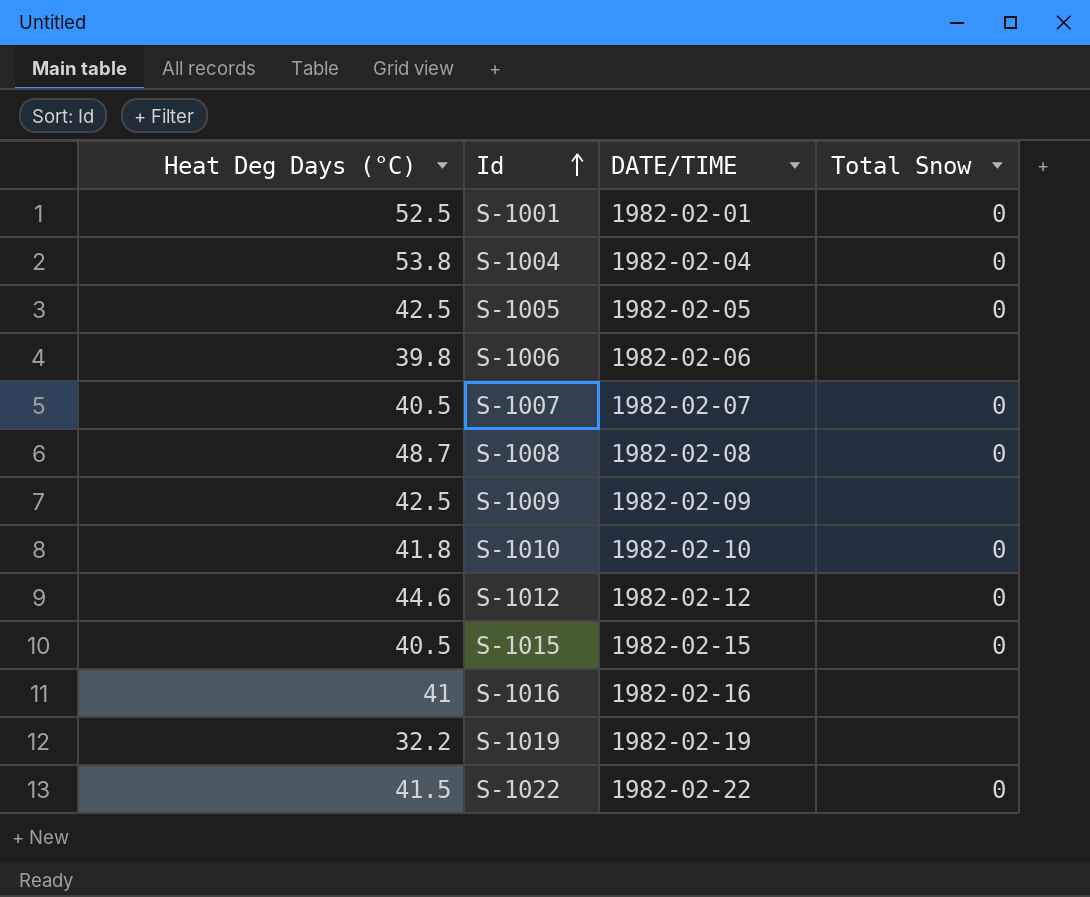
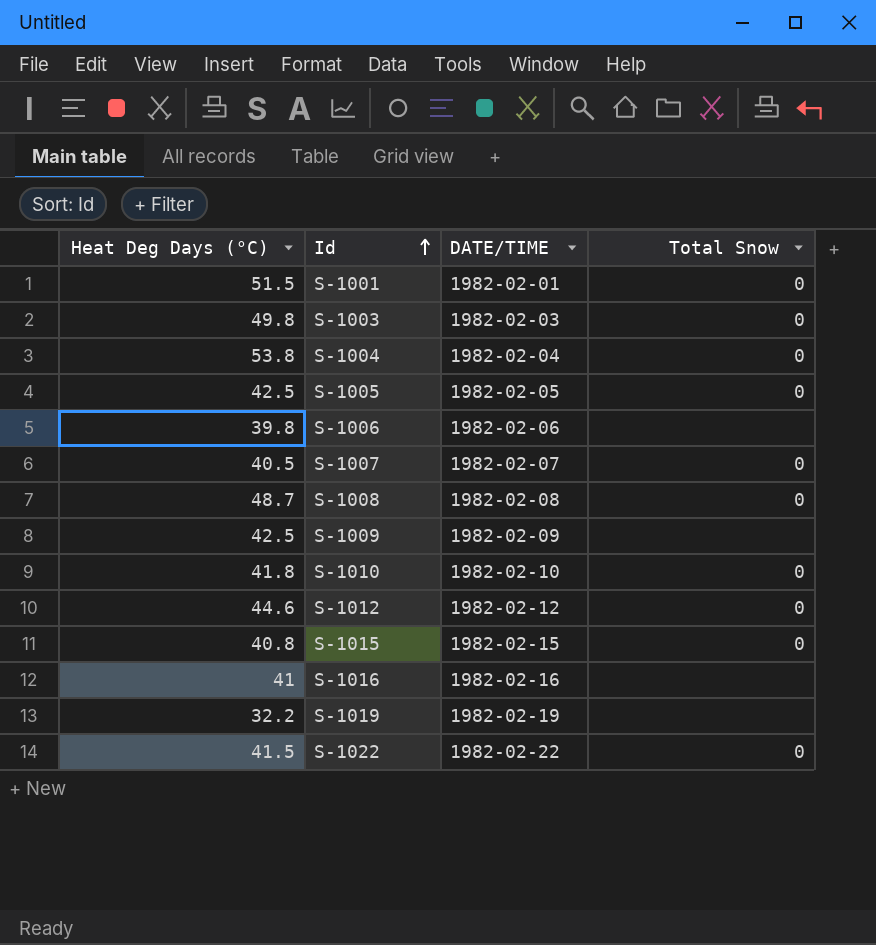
S-1001 | Heat Deg Days (°C): 52.5 -> 51.5
row S-1003: none -> 49.8 | 1982-02-03 | 0
S-1015 | Heat Deg Days (°C): 40.5 -> 40.8

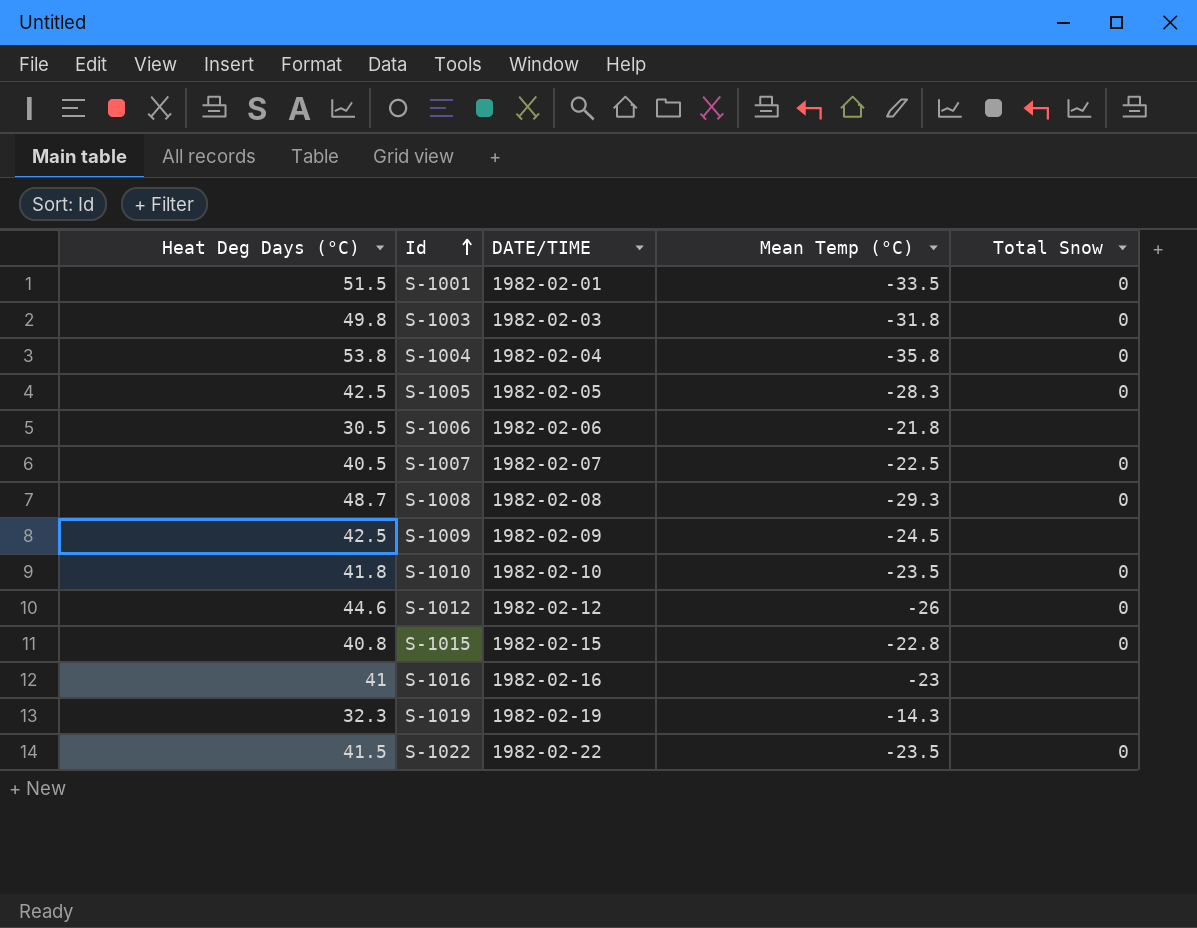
column Mean Temp (°C) | position: none -> 4
S-1006 | Heat Deg Days (°C): 39.8 -> 30.5
S-1019 | Heat Deg Days (°C): 32.2 -> 32.3

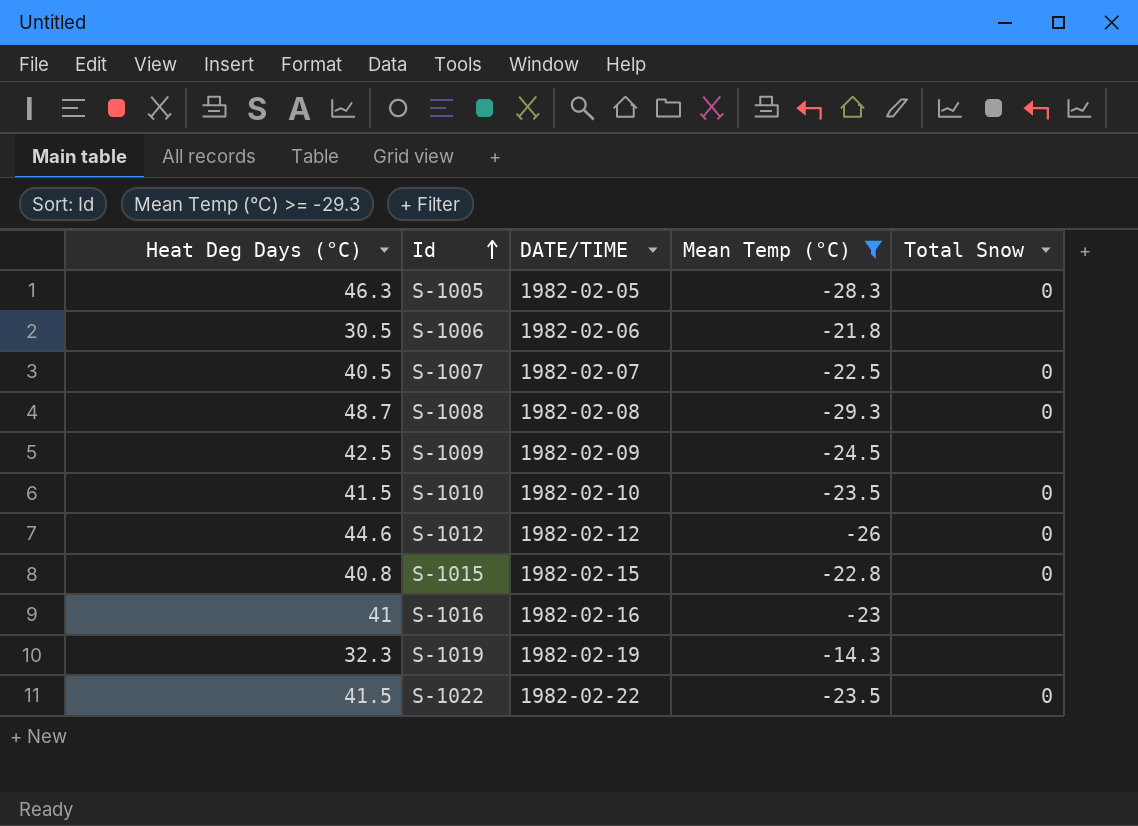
filter: none -> Mean Temp (°C) >= -29.3
S-1005 | Heat Deg Days (°C): 42.5 -> 46.3
S-1010 | Heat Deg Days (°C): 41.8 -> 41.5

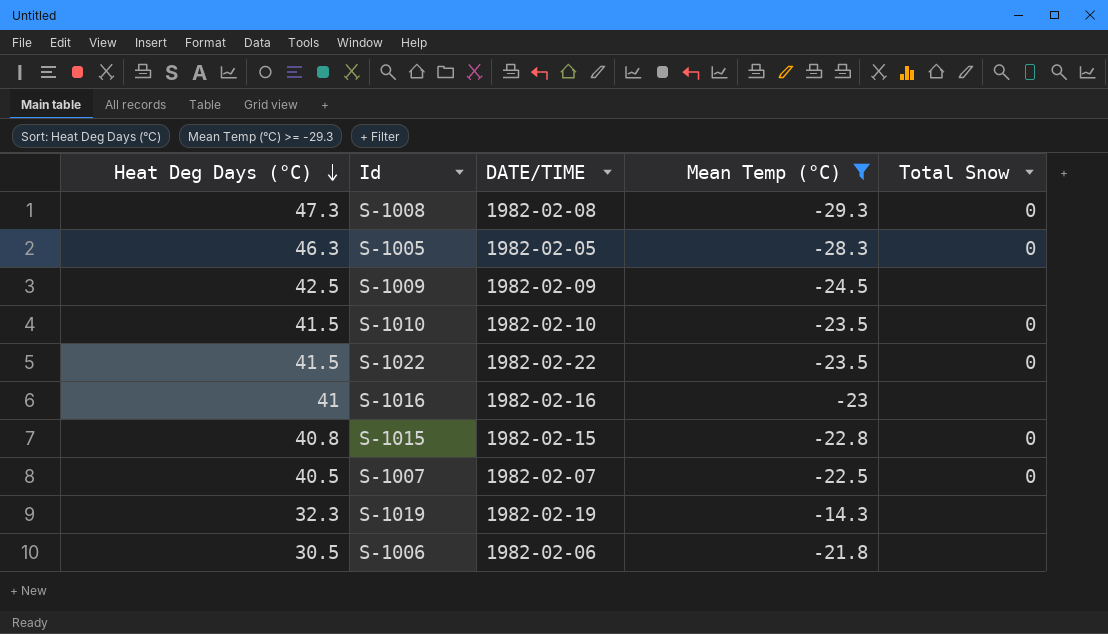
row order: Id ascending -> Heat Deg Days (°C) descending
row S-1012: 44.6 | 1982-02-12 | -26 | 0 -> none
S-1008 | Heat Deg Days (°C): 48.7 -> 47.3

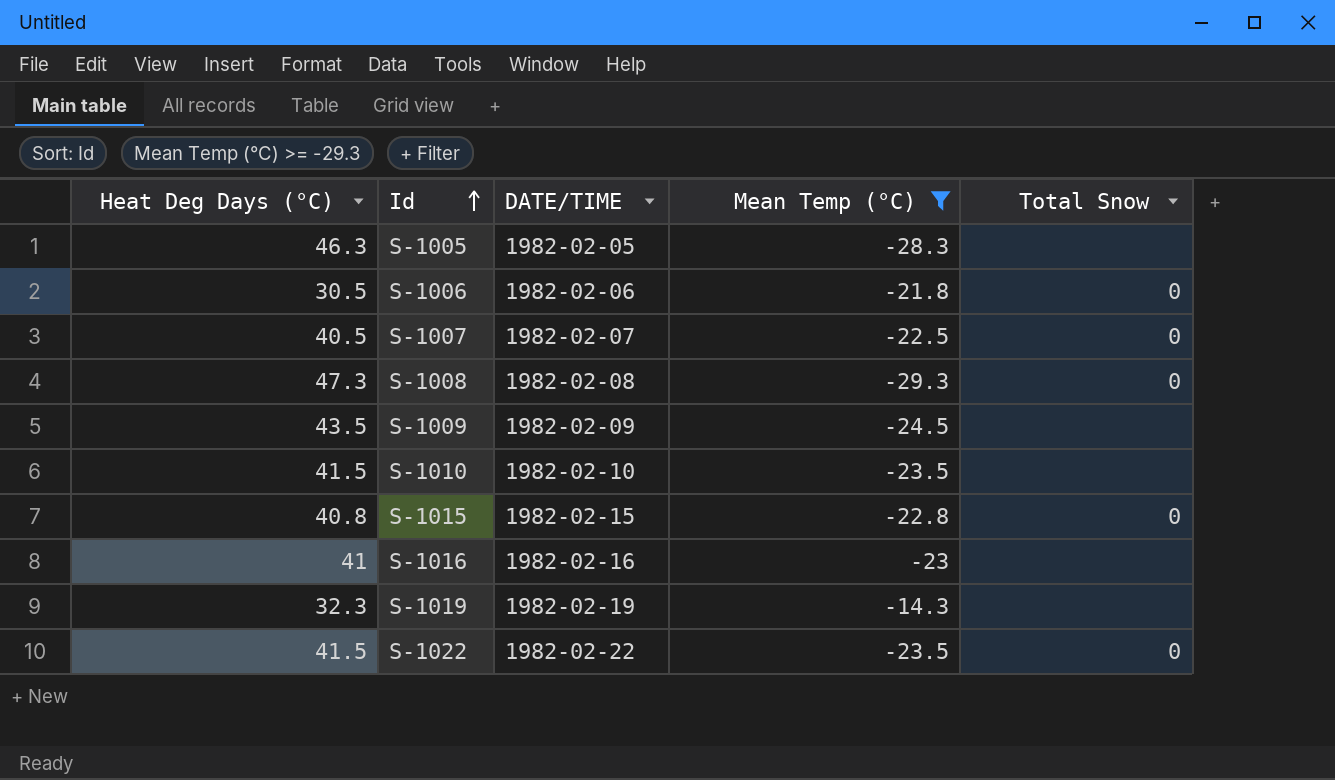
row order: Heat Deg Days (°C) descending -> Id ascending
S-1005 | Total Snow: 0 -> none
S-1006 | Total Snow: none -> 0
S-1009 | Heat Deg Days (°C): 42.5 -> 43.5
S-1010 | Total Snow: 0 -> none

